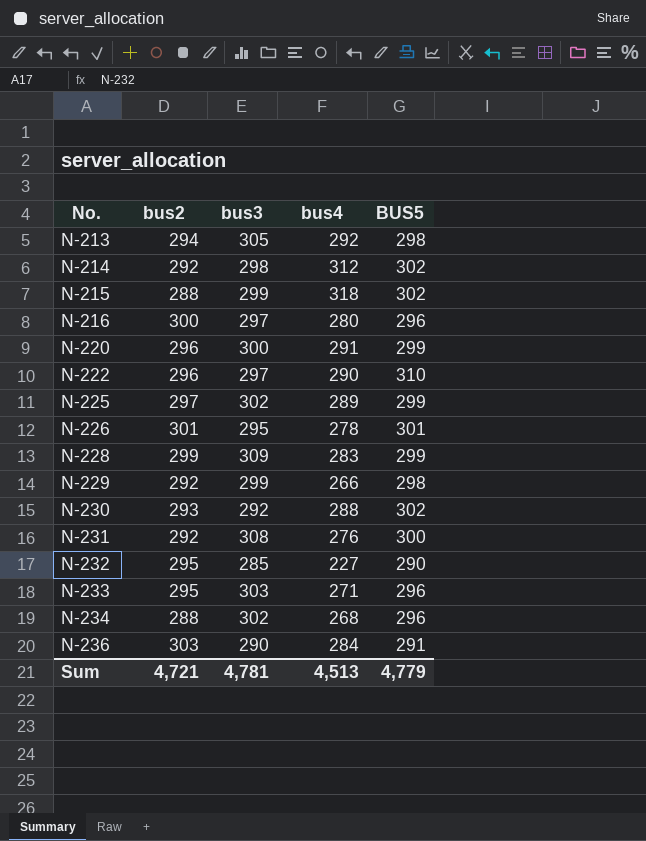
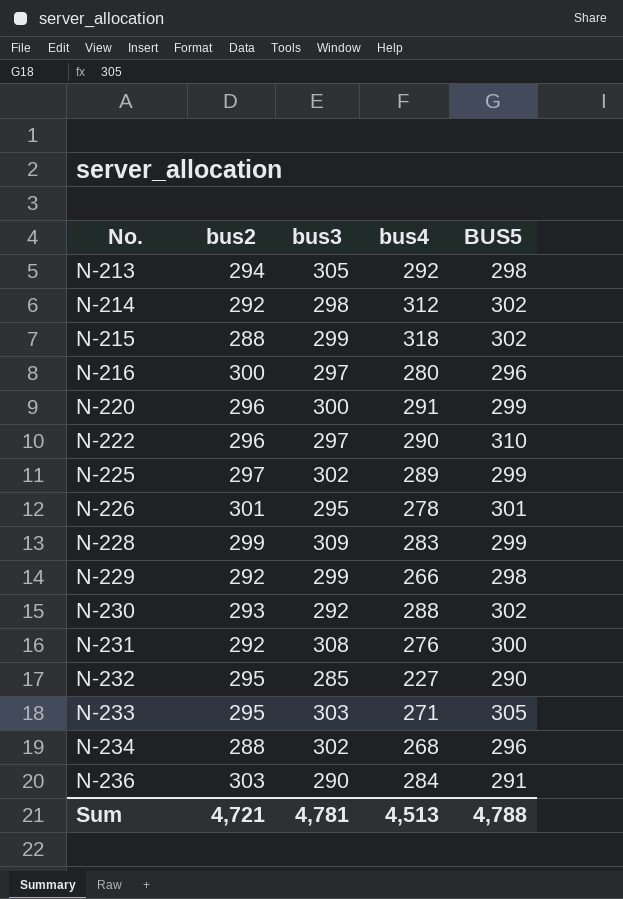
N-233 | BUS5: 296 -> 305
Sum | BUS5: 4,779 -> 4,788

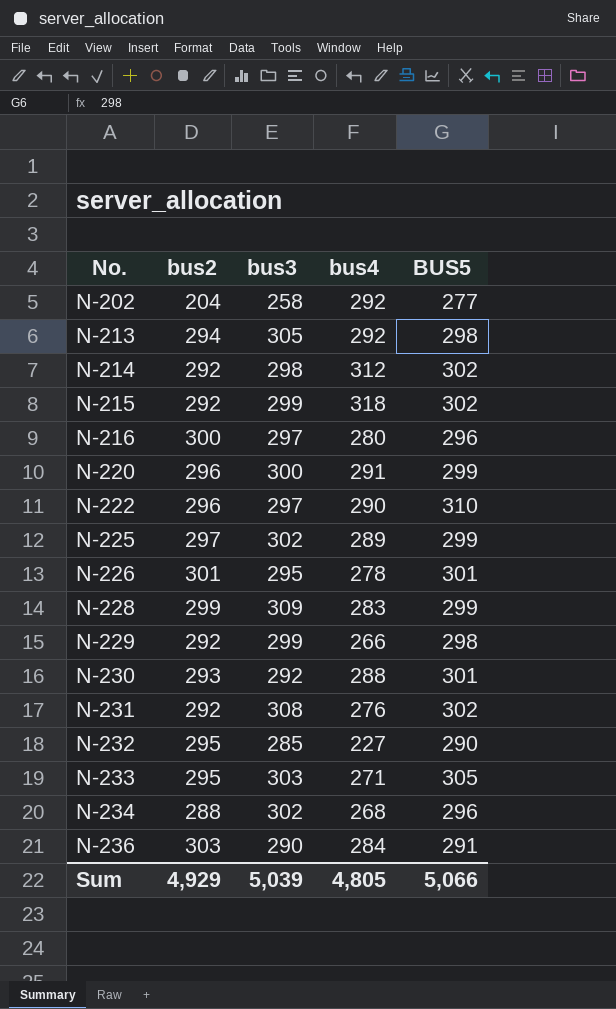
row N-202: none -> 204 | 258 | 292 | 277
N-215 | bus2: 288 -> 292
N-230 | BUS5: 302 -> 301
N-231 | BUS5: 300 -> 302
Sum | bus2: 4,721 -> 4,929
Sum | bus3: 4,781 -> 5,039
Sum | bus4: 4,513 -> 4,805
Sum | BUS5: 4,788 -> 5,066

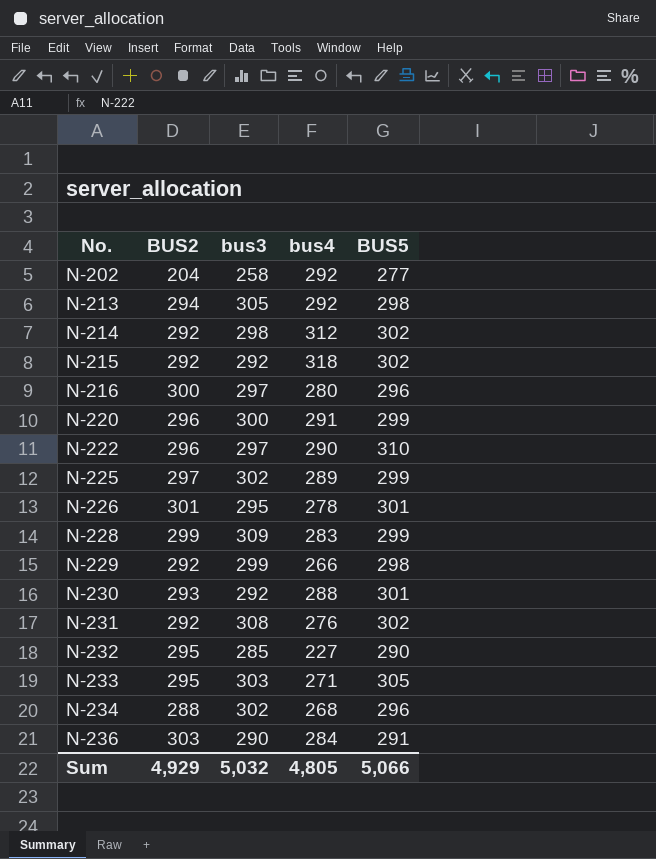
column name: bus2 -> BUS2
N-215 | bus3: 299 -> 292
Sum | bus3: 5,039 -> 5,032

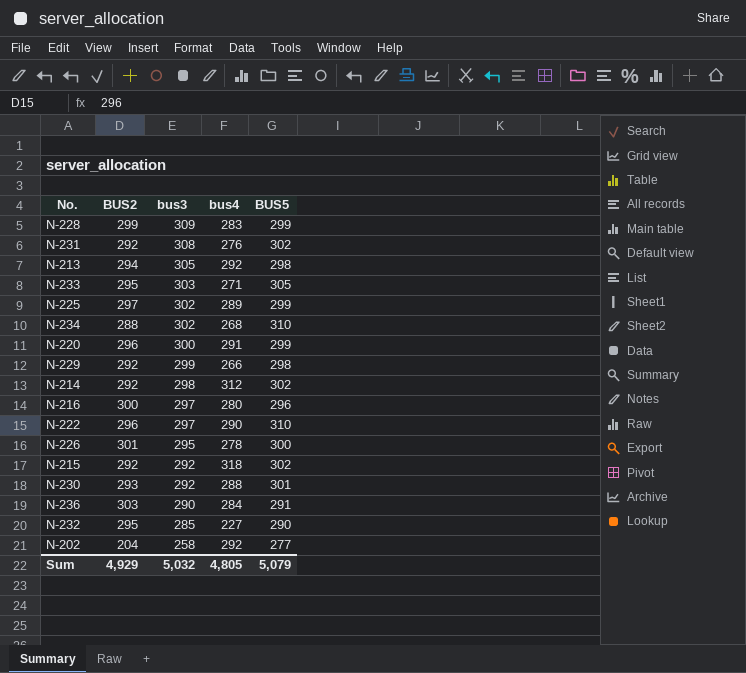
row order: No. ascending -> bus3 descending
N-234 | BUS5: 296 -> 310
N-226 | BUS5: 301 -> 300
Sum | BUS5: 5,066 -> 5,079

